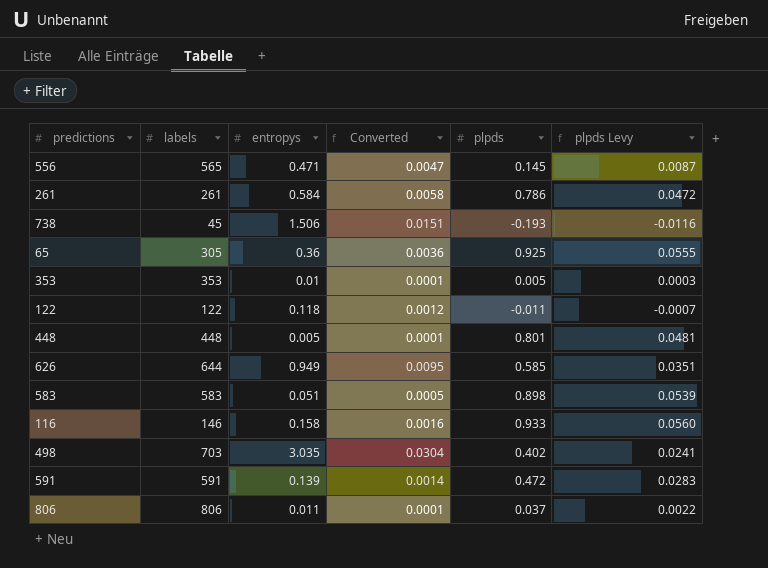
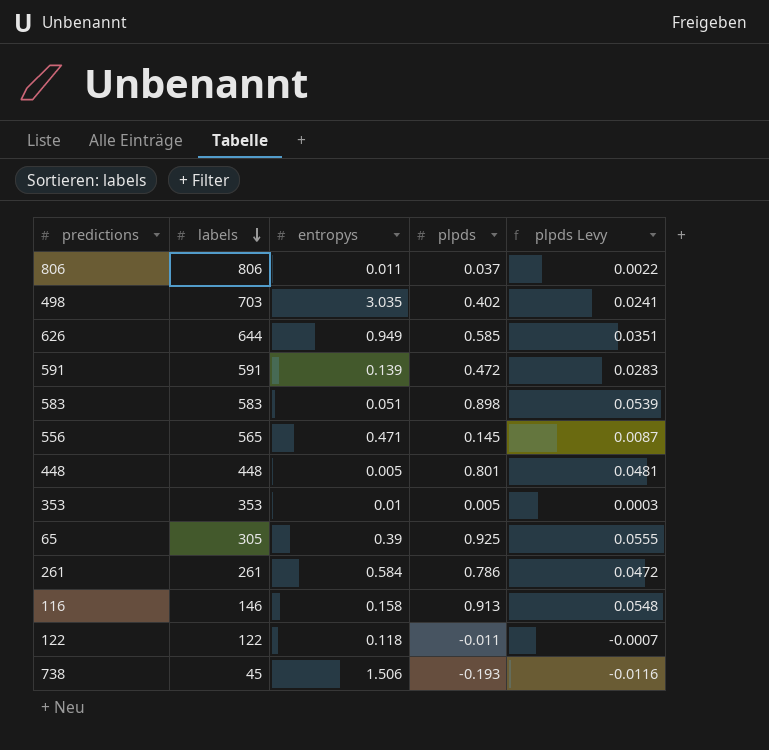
row order: none -> labels descending
column Converted | formula: [entropys] * 0.01 -> none
65 | entropys: 0.36 -> 0.39
116 | plpds: 0.933 -> 0.913
116 | plpds Levy: 0.0560 -> 0.0548

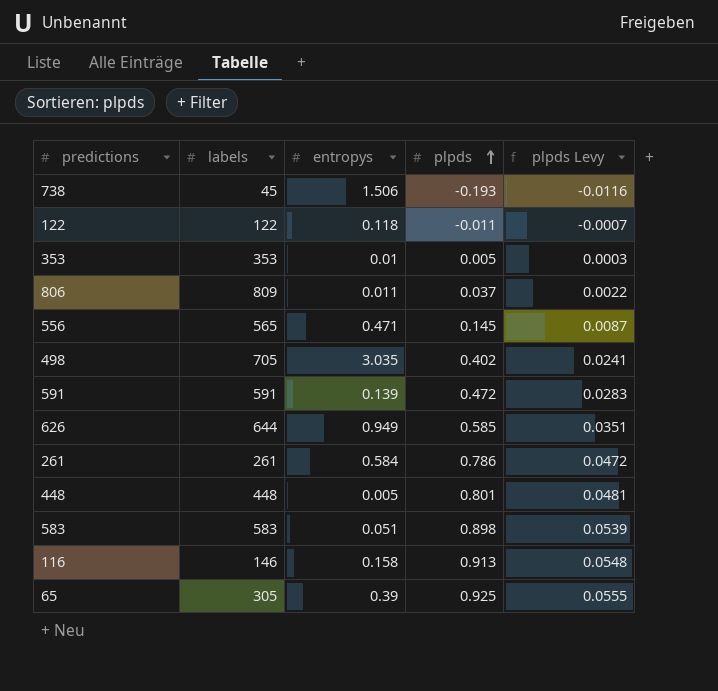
row order: labels descending -> plpds ascending
806 | labels: 806 -> 809
498 | labels: 703 -> 705

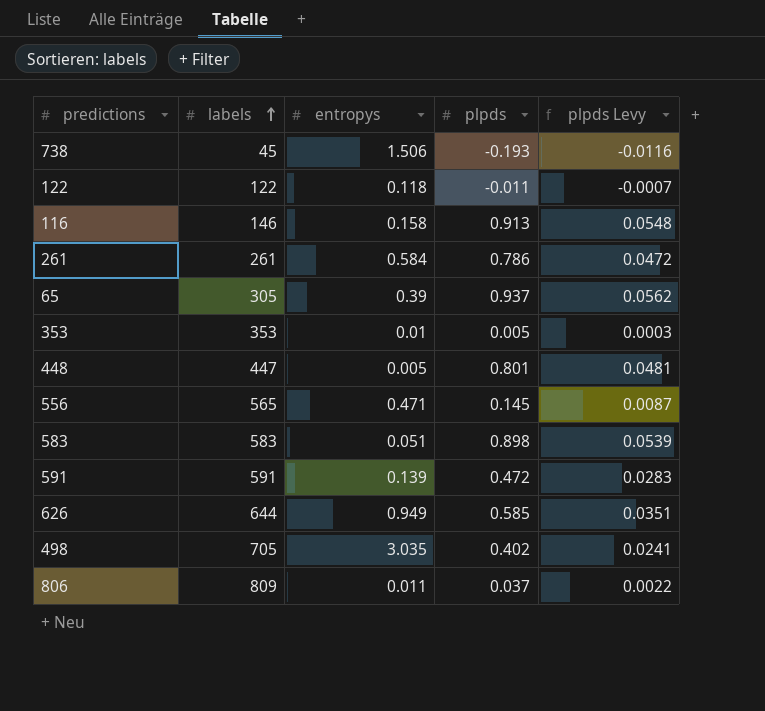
row order: plpds ascending -> labels ascending
65 | plpds: 0.925 -> 0.937
65 | plpds Levy: 0.0555 -> 0.0562
448 | labels: 448 -> 447

